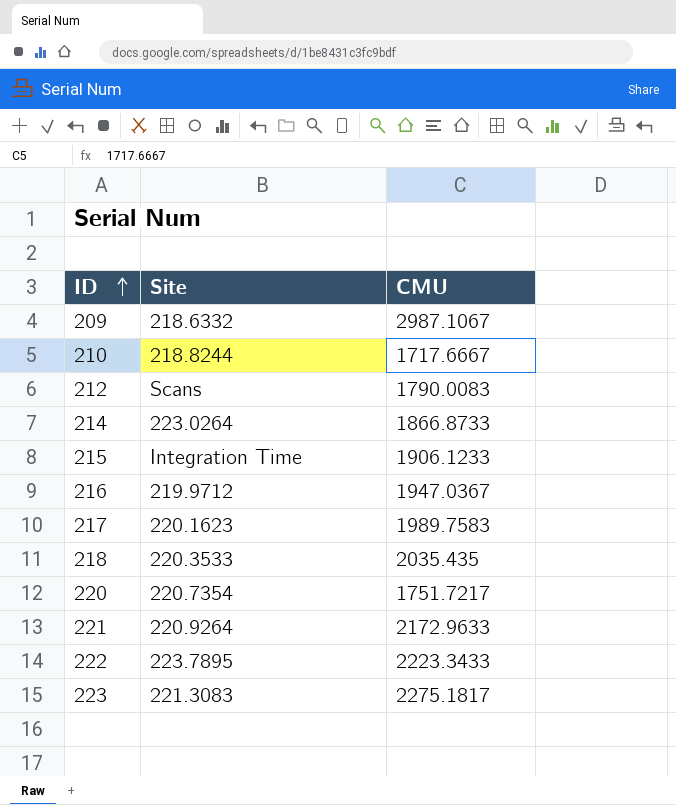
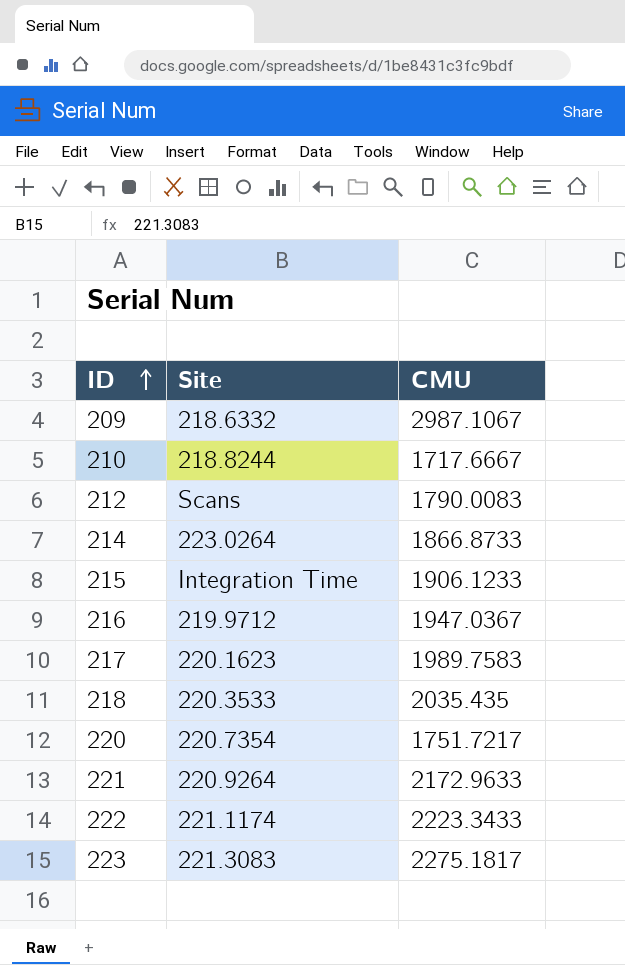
222 | Site: 223.7895 -> 221.1174

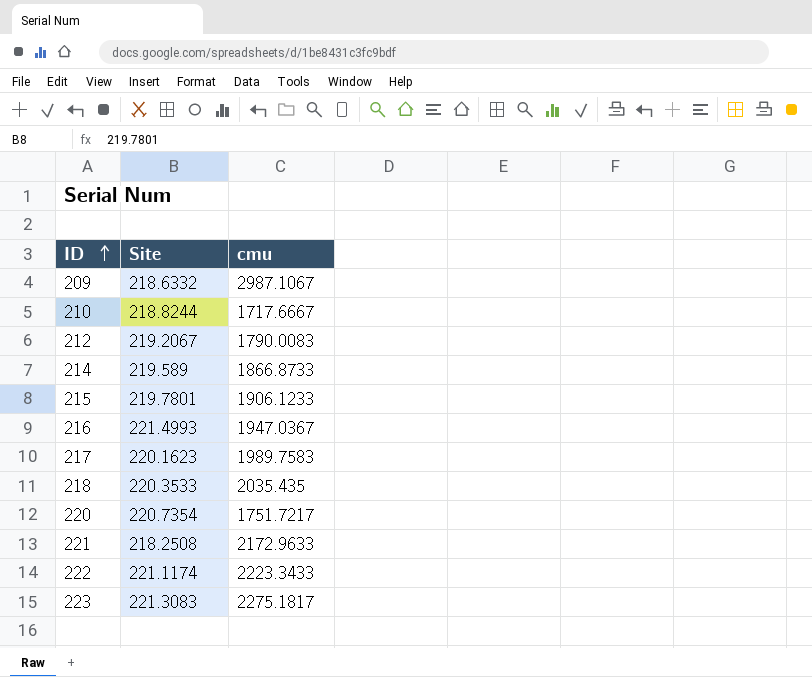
column name: CMU -> cmu
212 | Site: Scans -> 219.2067
214 | Site: 223.0264 -> 219.589
215 | Site: Integration Time -> 219.7801
216 | Site: 219.9712 -> 221.4993
221 | Site: 220.9264 -> 218.2508

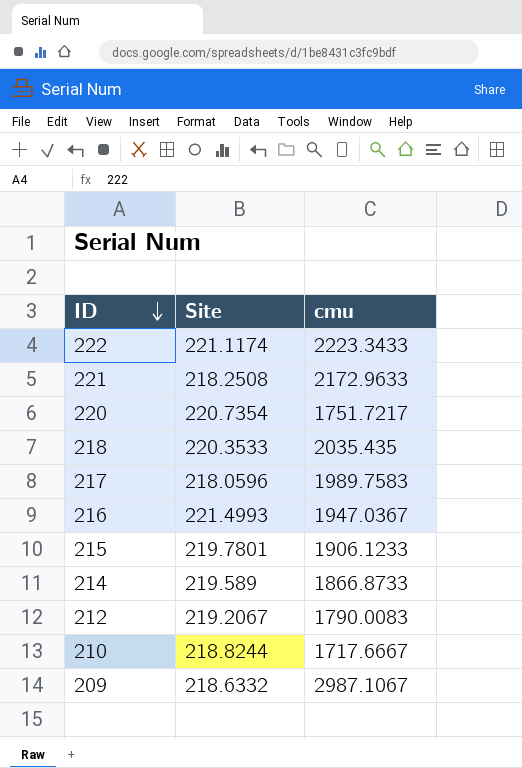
row order: ID ascending -> ID descending
row 223: 221.3083 | 2275.1817 -> none
217 | Site: 220.1623 -> 218.0596

